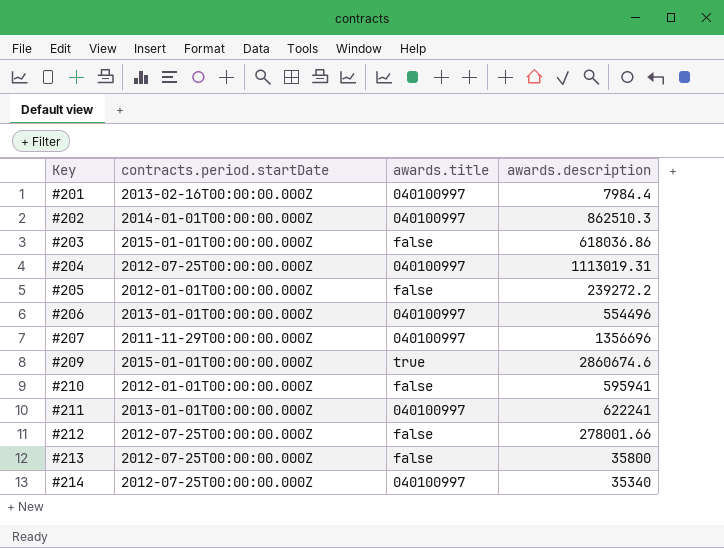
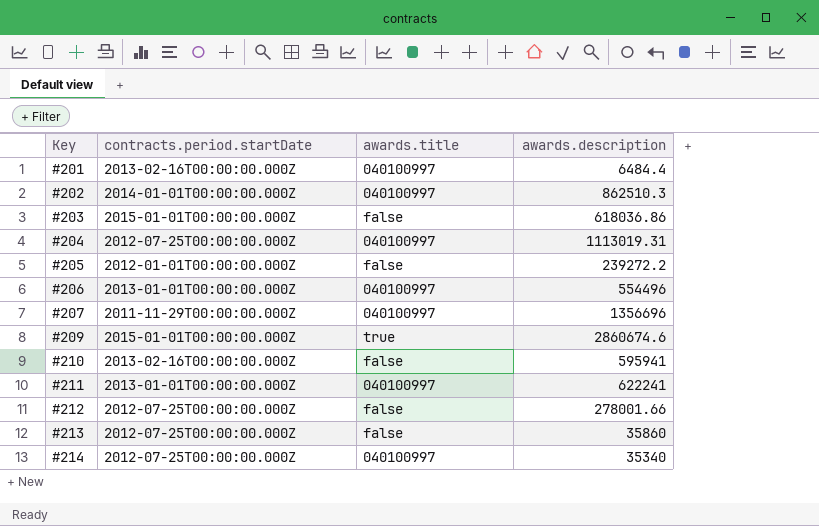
#201 | awards.description: 7984.4 -> 6484.4
#210 | contracts.period.startDate: 2012-01-01T00:00:00.000Z -> 2013-02-16T00:00:00.000Z
#213 | awards.description: 35800 -> 35860

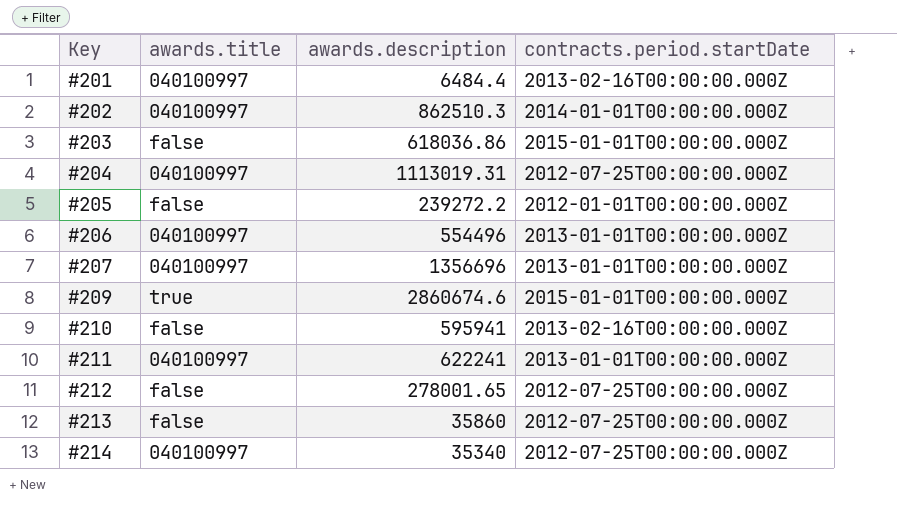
column contracts.period.startDate | position: 2 -> 4
#207 | contracts.period.startDate: 2011-11-29T00:00:00.000Z -> 2013-01-01T00:00:00.000Z
#212 | awards.description: 278001.66 -> 278001.65

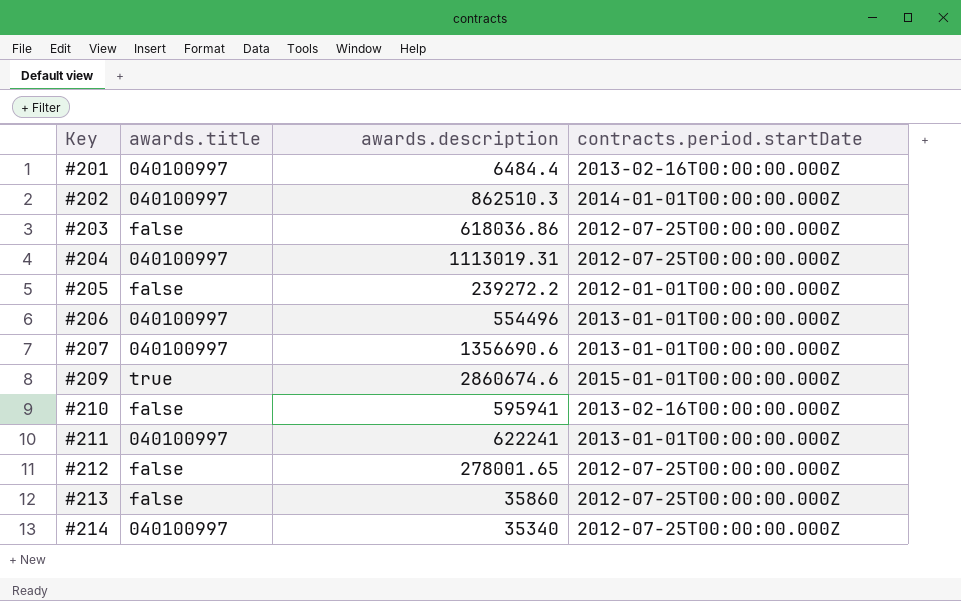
#203 | contracts.period.startDate: 2015-01-01T00:00:00.000Z -> 2012-07-25T00:00:00.000Z
#207 | awards.description: 1356696 -> 1356690.6

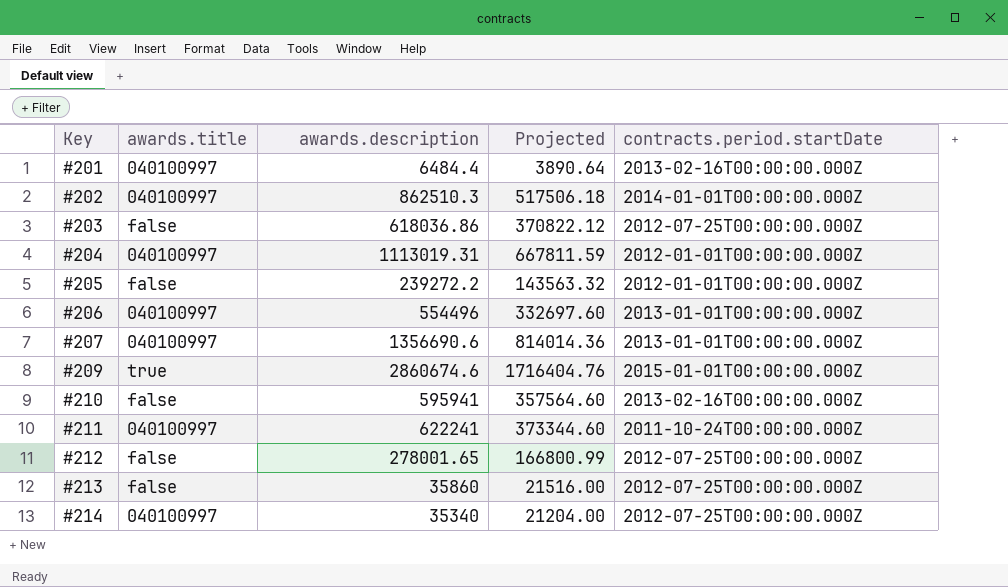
column Projected | formula: none -> [awards.description] * 0.6
#204 | contracts.period.startDate: 2012-07-25T00:00:00.000Z -> 2012-01-01T00:00:00.000Z
#211 | contracts.period.startDate: 2013-01-01T00:00:00.000Z -> 2011-10-24T00:00:00.000Z

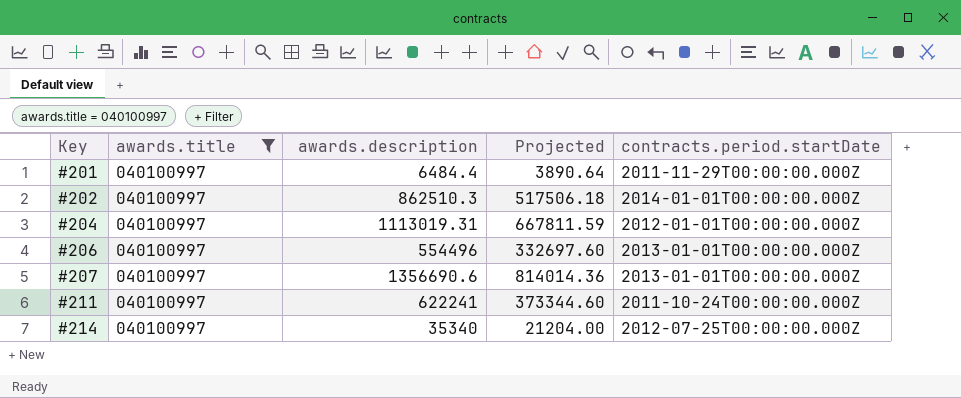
filter: none -> awards.title = 040100997
#201 | contracts.period.startDate: 2013-02-16T00:00:00.000Z -> 2011-11-29T00:00:00.000Z

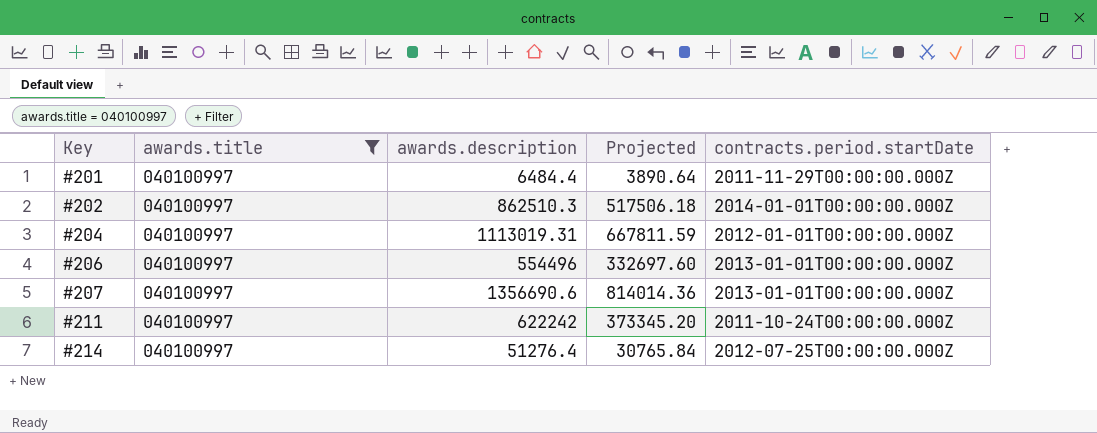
#211 | awards.description: 622241 -> 622242
#211 | Projected: 373344.60 -> 373345.20
#214 | awards.description: 35340 -> 51276.4
#214 | Projected: 21204.00 -> 30765.84

